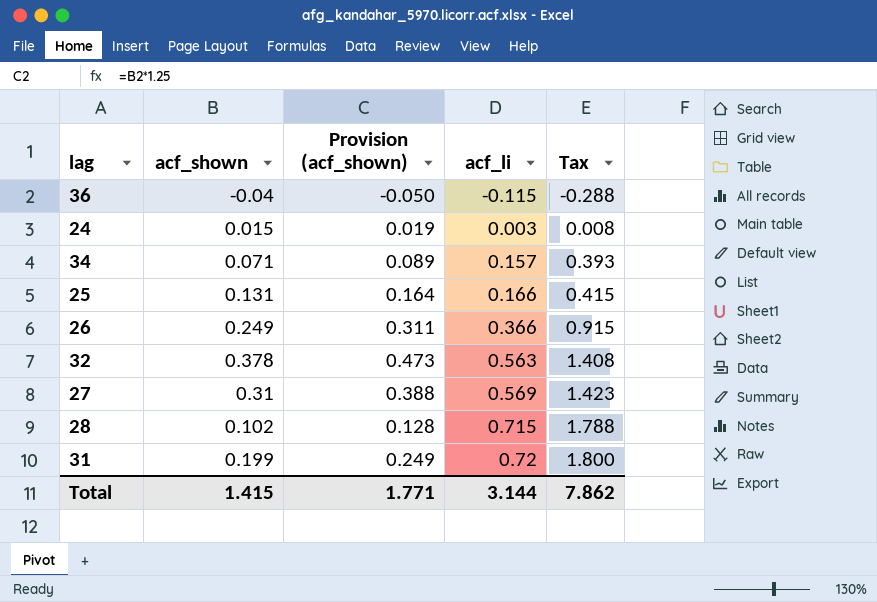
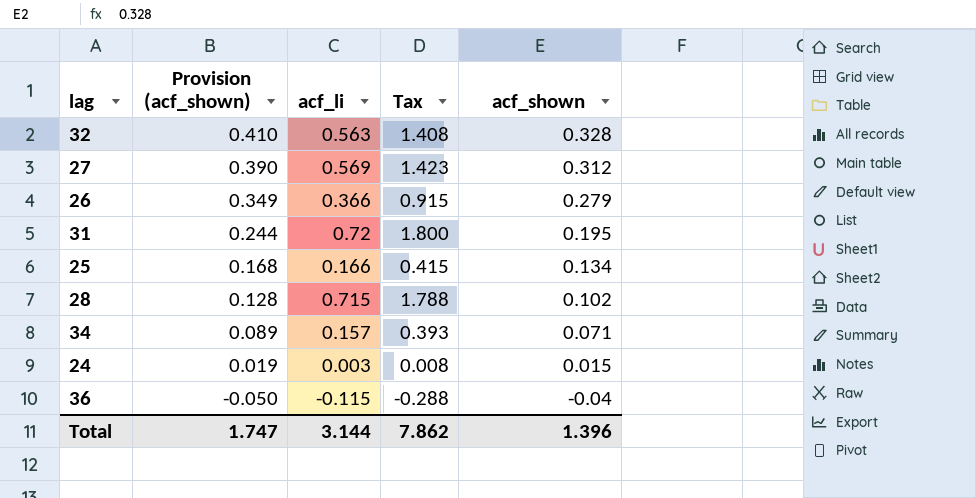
row order: acf_li ascending -> Provision (acf_shown) descending
column acf_shown | position: 2 -> 5
32 | Provision (acf_shown): 0.473 -> 0.410
32 | acf_shown: 0.378 -> 0.328
27 | Provision (acf_shown): 0.388 -> 0.390
27 | acf_shown: 0.31 -> 0.312
26 | Provision (acf_shown): 0.311 -> 0.349
26 | acf_shown: 0.249 -> 0.279
31 | Provision (acf_shown): 0.249 -> 0.244
31 | acf_shown: 0.199 -> 0.195
25 | Provision (acf_shown): 0.164 -> 0.168
25 | acf_shown: 0.131 -> 0.134
Total | Provision (acf_shown): 1.771 -> 1.747
Total | acf_shown: 1.415 -> 1.396

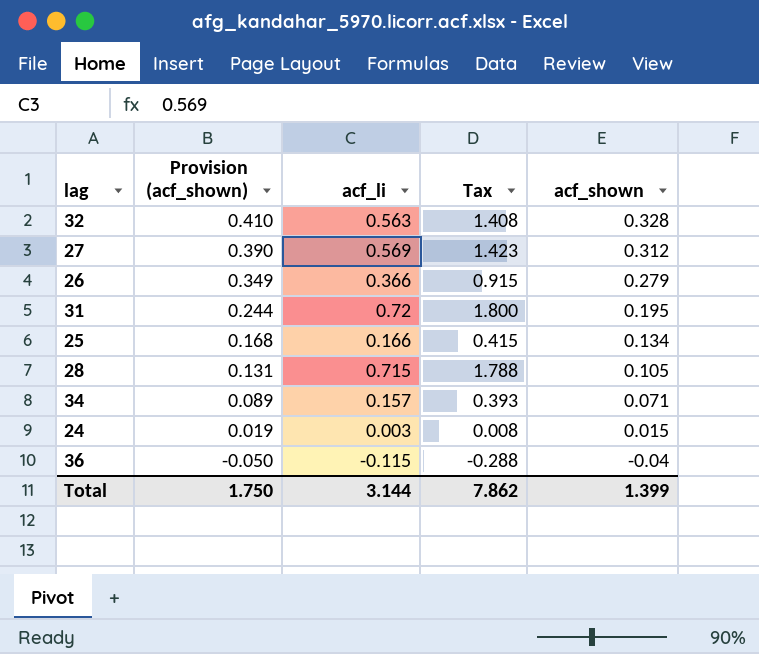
28 | Provision (acf_shown): 0.128 -> 0.131
28 | acf_shown: 0.102 -> 0.105
Total | Provision (acf_shown): 1.747 -> 1.750
Total | acf_shown: 1.396 -> 1.399

